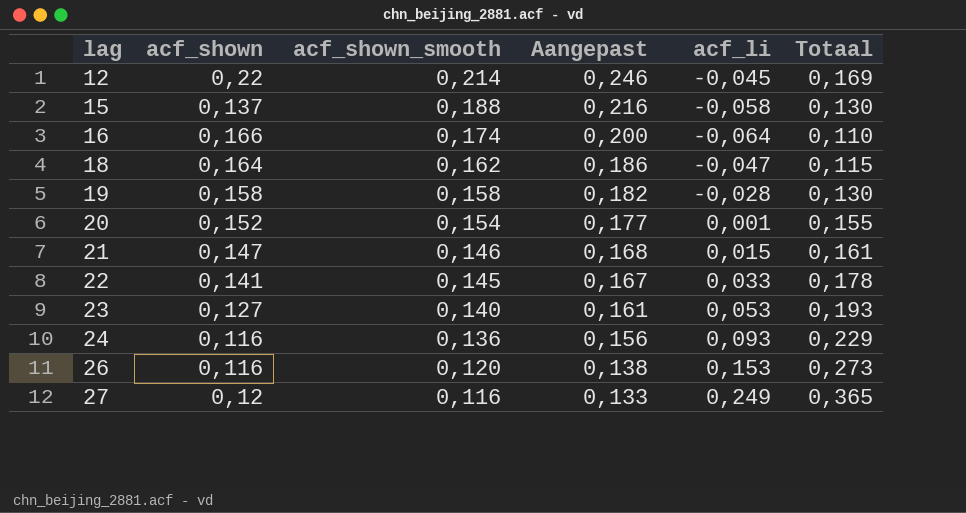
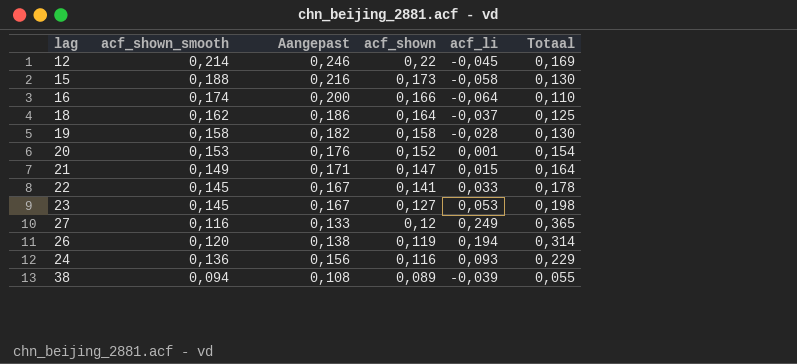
row order: lag ascending -> acf_shown descending
column acf_shown | position: 2 -> 4
15 | acf_shown: 0,137 -> 0,173
18 | acf_li: -0,047 -> -0,037
18 | Totaal: 0,115 -> 0,125
20 | acf_shown_smooth: 0,154 -> 0,153
20 | Aangepast: 0,177 -> 0,176
20 | Totaal: 0,155 -> 0,154
21 | acf_shown_smooth: 0,146 -> 0,149
21 | Aangepast: 0,168 -> 0,171
21 | Totaal: 0,161 -> 0,164
23 | acf_shown_smooth: 0,140 -> 0,145
23 | Aangepast: 0,161 -> 0,167
23 | Totaal: 0,193 -> 0,198
26 | acf_shown: 0,116 -> 0,119
26 | acf_li: 0,153 -> 0,194
26 | Totaal: 0,273 -> 0,314
row 38: none -> 0,094 | 0,108 | 0,089 | -0,039 | 0,055

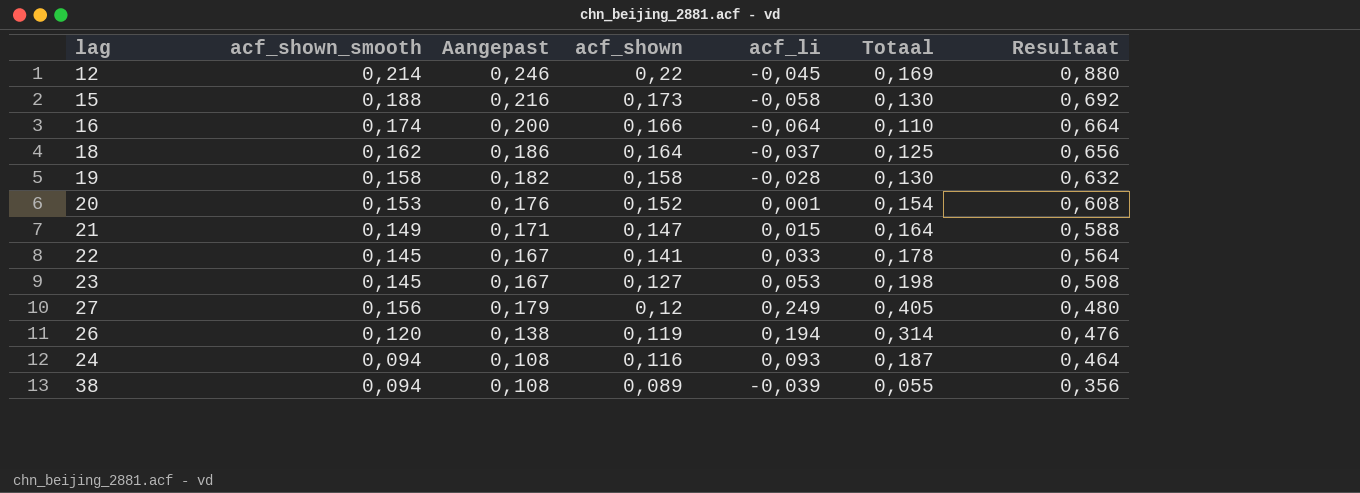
column Resultaat | formula: none -> [acf_shown] * 4
27 | acf_shown_smooth: 0,116 -> 0,156
27 | Aangepast: 0,133 -> 0,179
27 | Totaal: 0,365 -> 0,405
24 | acf_shown_smooth: 0,136 -> 0,094
24 | Aangepast: 0,156 -> 0,108
24 | Totaal: 0,229 -> 0,187

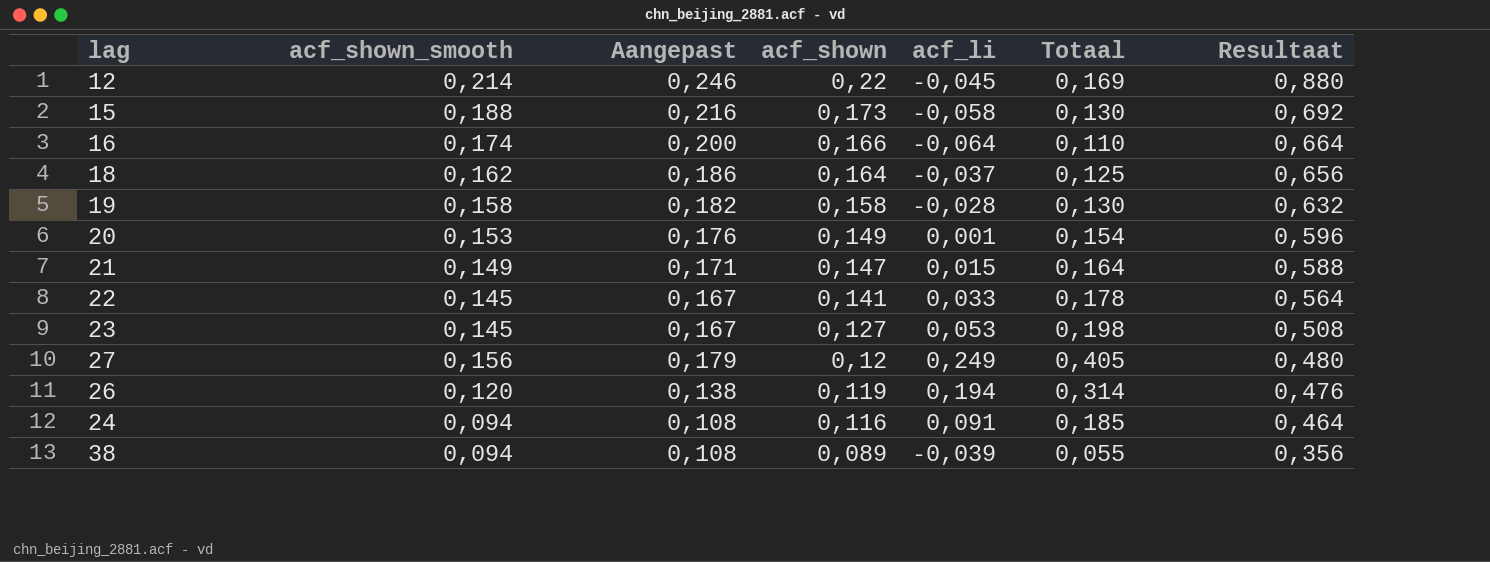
20 | acf_shown: 0,152 -> 0,149
20 | Resultaat: 0,608 -> 0,596
24 | acf_li: 0,093 -> 0,091
24 | Totaal: 0,187 -> 0,185

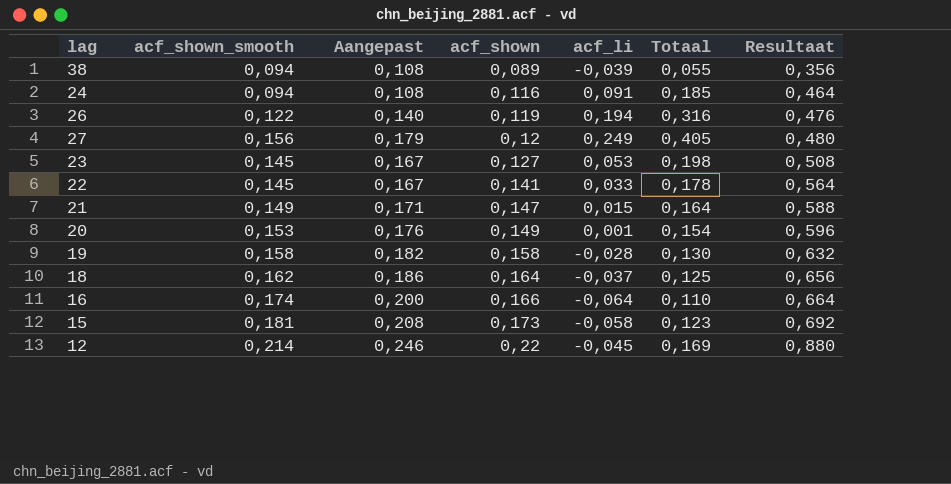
row order: acf_shown descending -> acf_shown ascending
26 | acf_shown_smooth: 0,120 -> 0,122
26 | Aangepast: 0,138 -> 0,140
26 | Totaal: 0,314 -> 0,316
15 | acf_shown_smooth: 0,188 -> 0,181
15 | Aangepast: 0,216 -> 0,208
15 | Totaal: 0,130 -> 0,123

